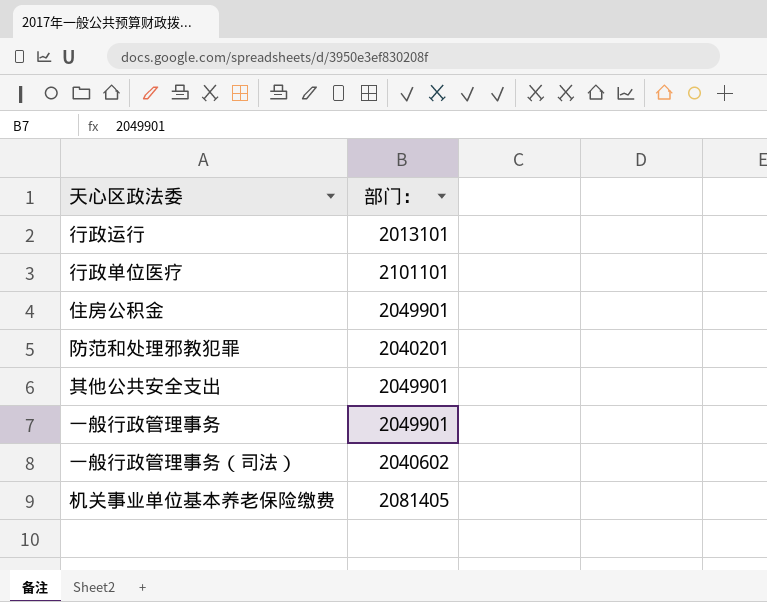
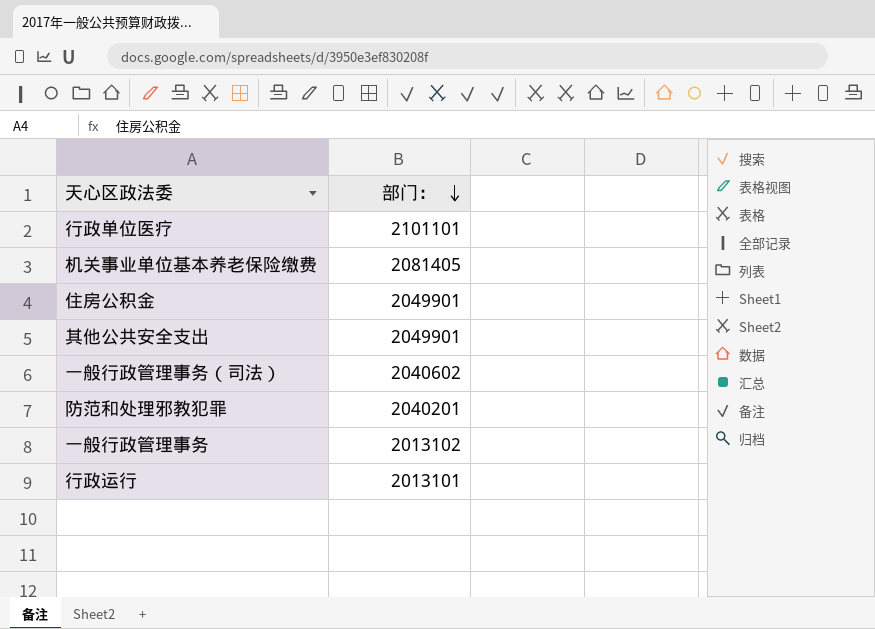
row order: none -> 部门： descending
一般行政管理事务 | 部门：: 2049901 -> 2013102

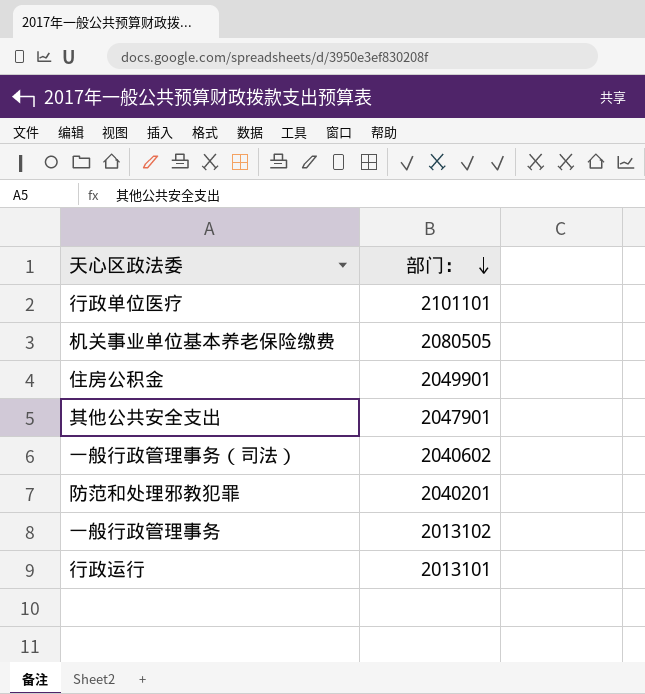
机关事业单位基本养老保险缴费 | 部门：: 2081405 -> 2080505
其他公共安全支出 | 部门：: 2049901 -> 2047901

